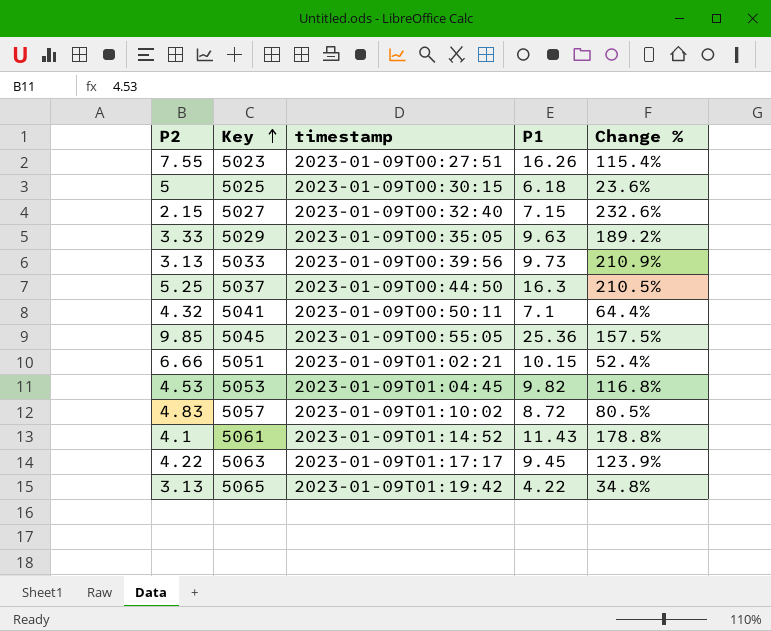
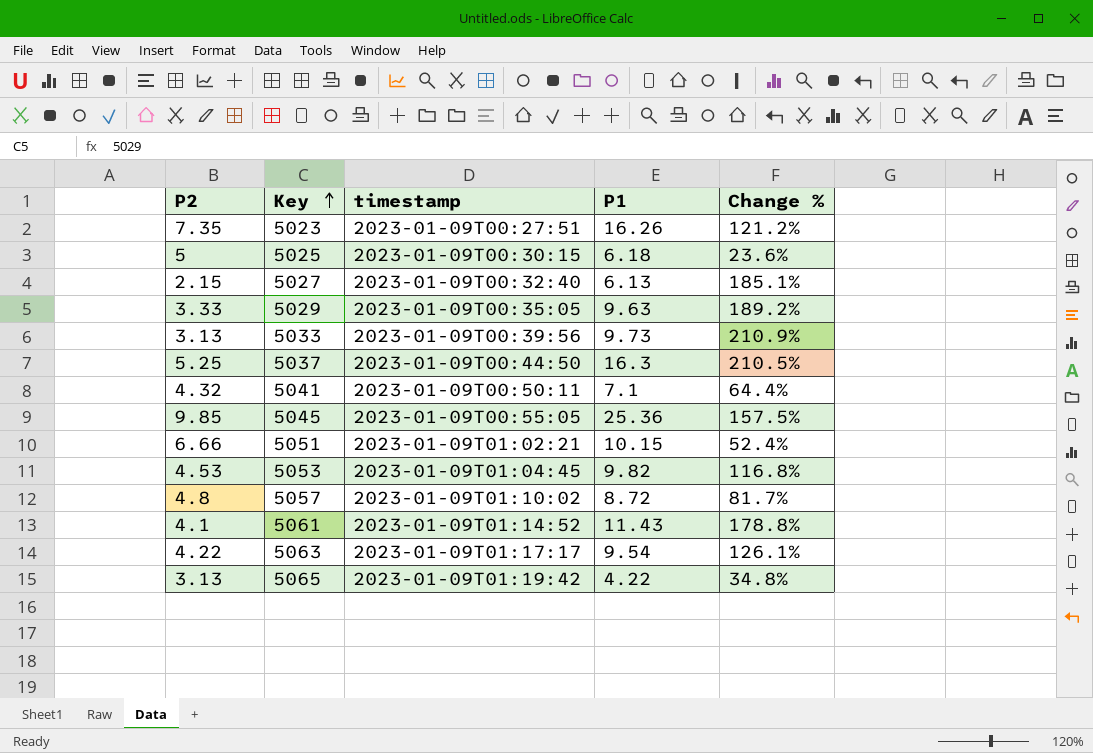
5023 | P2: 7.55 -> 7.35
5023 | Change %: 115.4% -> 121.2%
5027 | P1: 7.15 -> 6.13
5027 | Change %: 232.6% -> 185.1%
5057 | P2: 4.83 -> 4.8
5057 | Change %: 80.5% -> 81.7%
5063 | P1: 9.45 -> 9.54
5063 | Change %: 123.9% -> 126.1%

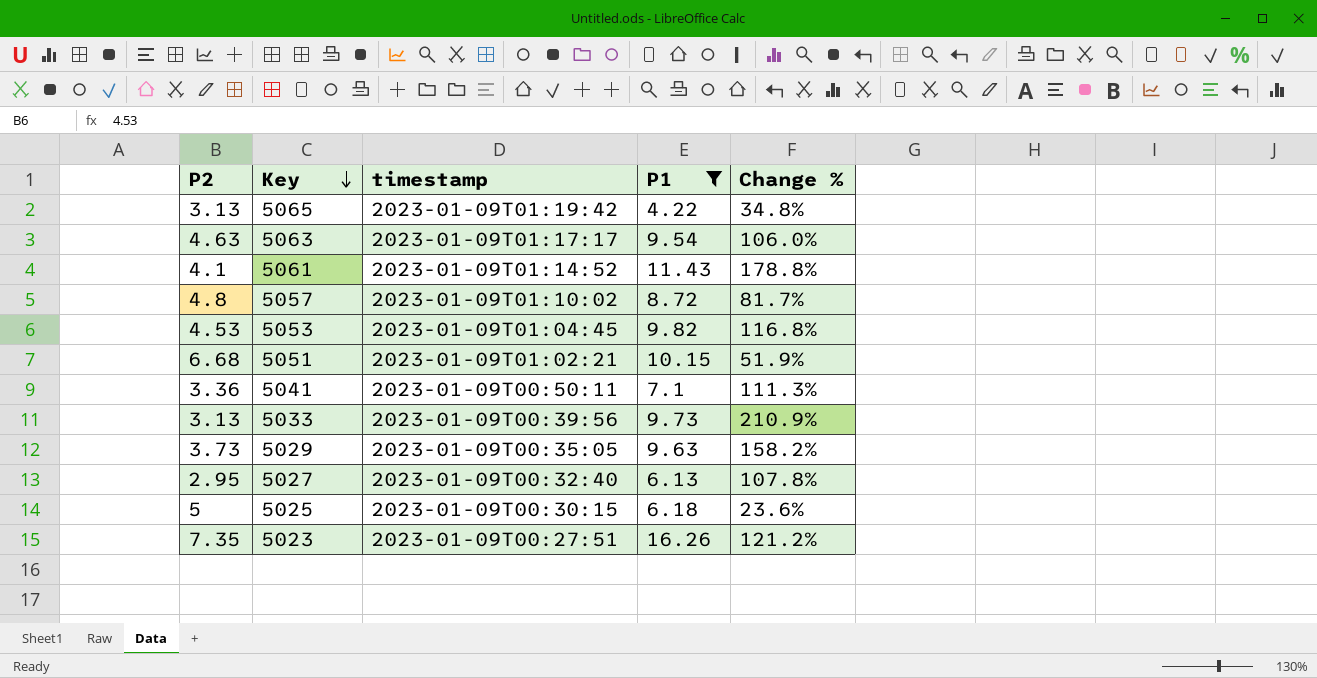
filter: none -> P1 <= 16.26
row order: Key ascending -> Key descending
5063 | P2: 4.22 -> 4.63
5063 | Change %: 126.1% -> 106.0%
5051 | P2: 6.66 -> 6.68
5051 | Change %: 52.4% -> 51.9%
5041 | P2: 4.32 -> 3.36
5041 | Change %: 64.4% -> 111.3%
5029 | P2: 3.33 -> 3.73
5029 | Change %: 189.2% -> 158.2%
5027 | P2: 2.15 -> 2.95
5027 | Change %: 185.1% -> 107.8%

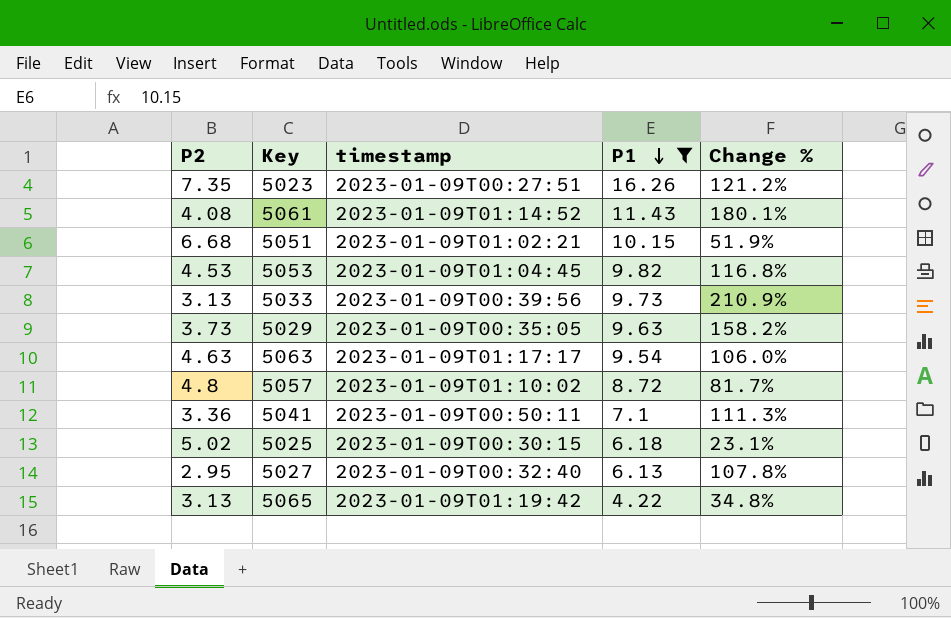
row order: Key descending -> P1 descending
5061 | P2: 4.1 -> 4.08
5061 | Change %: 178.8% -> 180.1%
5025 | P2: 5 -> 5.02
5025 | Change %: 23.6% -> 23.1%

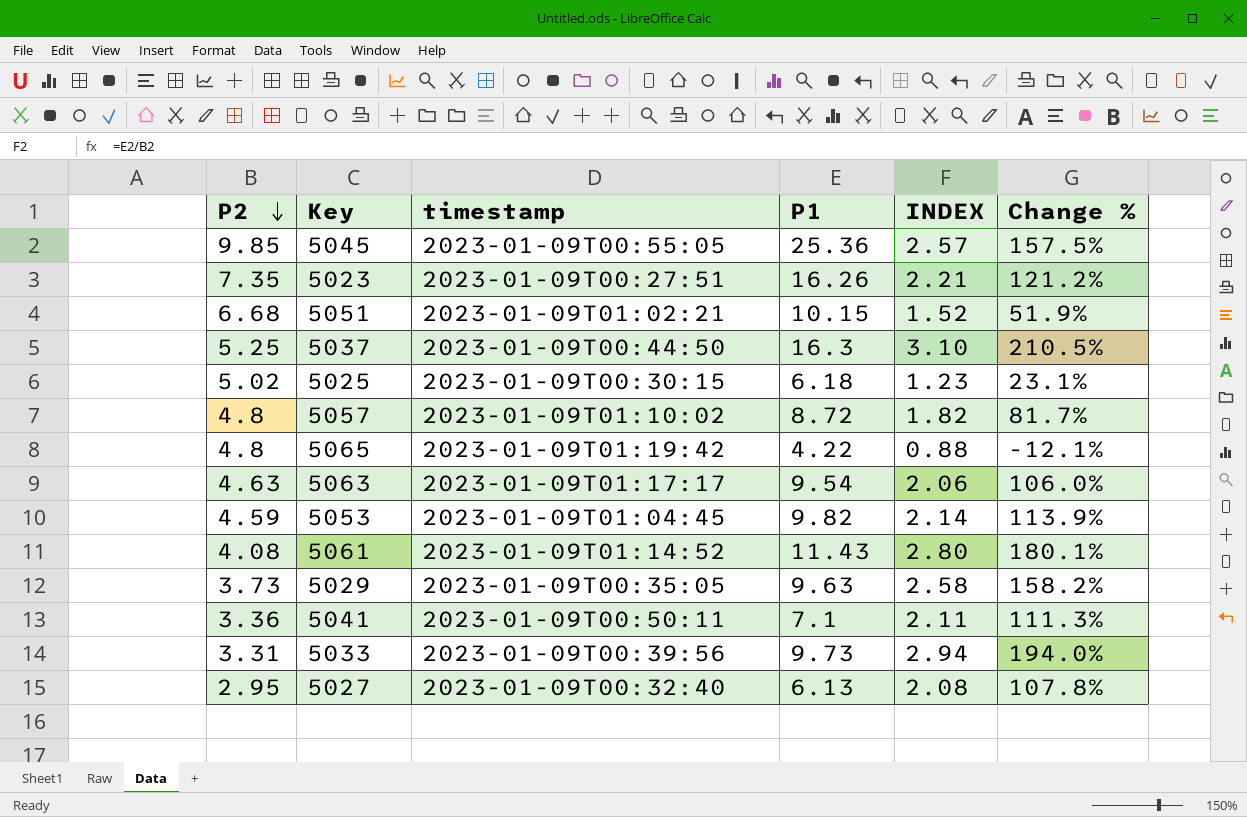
filter: P1 <= 16.26 -> none
row order: P1 descending -> P2 descending
column INDEX | formula: none -> [P1] / [P2]
5065 | P2: 3.13 -> 4.8
5065 | Change %: 34.8% -> -12.1%
5053 | P2: 4.53 -> 4.59
5053 | Change %: 116.8% -> 113.9%
5033 | P2: 3.13 -> 3.31
5033 | Change %: 210.9% -> 194.0%

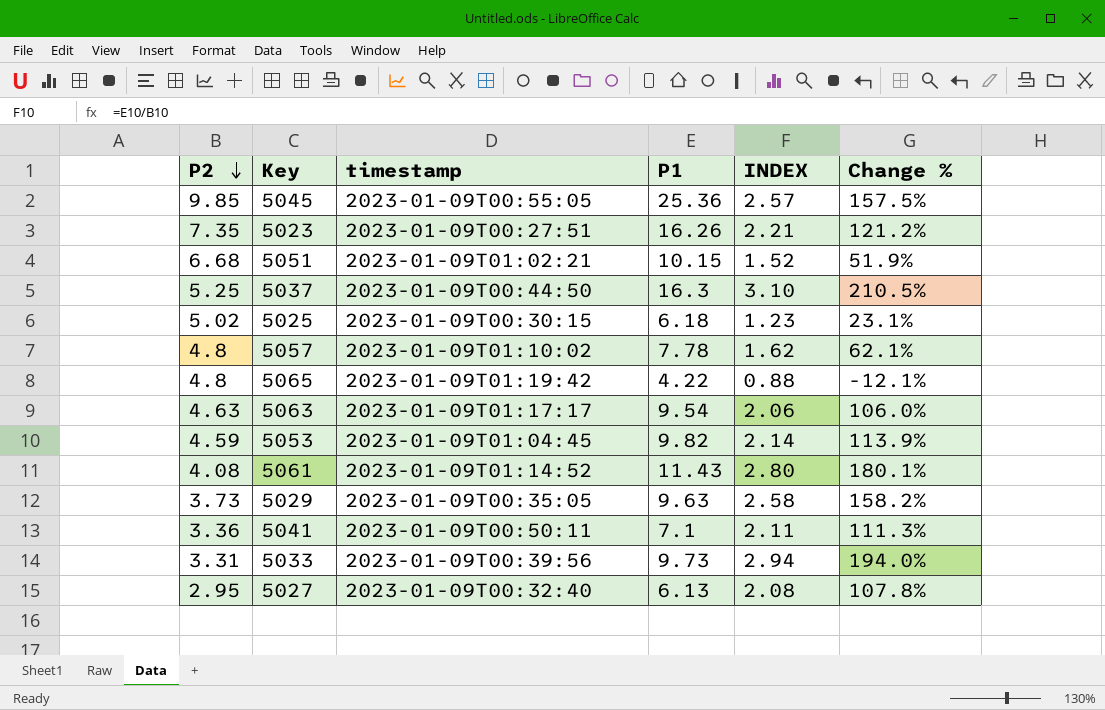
5057 | P1: 8.72 -> 7.78
5057 | INDEX: 1.82 -> 1.62
5057 | Change %: 81.7% -> 62.1%

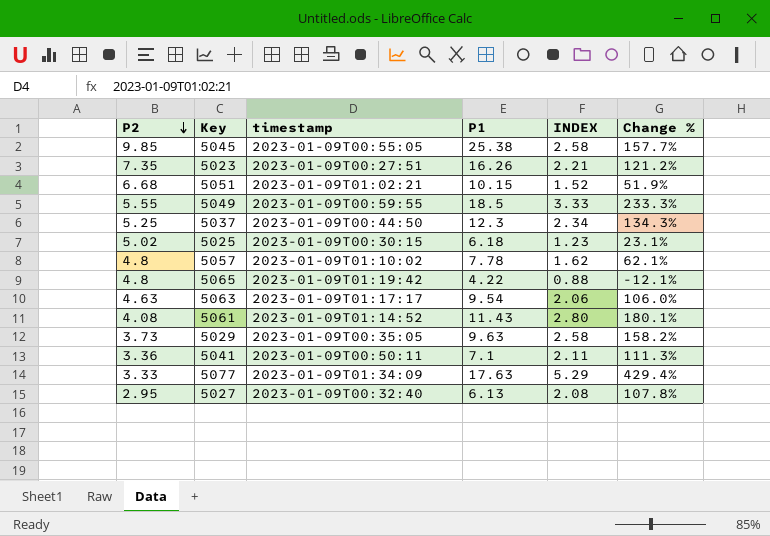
row 5053: 4.59 | 2023-01-09T01:04:45 | 9.82 | 2.14 | 113.9% -> none
row 5033: 3.31 | 2023-01-09T00:39:56 | 9.73 | 2.94 | 194.0% -> none
5045 | P1: 25.36 -> 25.38
5045 | INDEX: 2.57 -> 2.58
5045 | Change %: 157.5% -> 157.7%
row 5049: none -> 5.55 | 2023-01-09T00:59:55 | 18.5 | 3.33 | 233.3%
5037 | P1: 16.3 -> 12.3
5037 | INDEX: 3.10 -> 2.34
5037 | Change %: 210.5% -> 134.3%
row 5077: none -> 3.33 | 2023-01-09T01:34:09 | 17.63 | 5.29 | 429.4%

